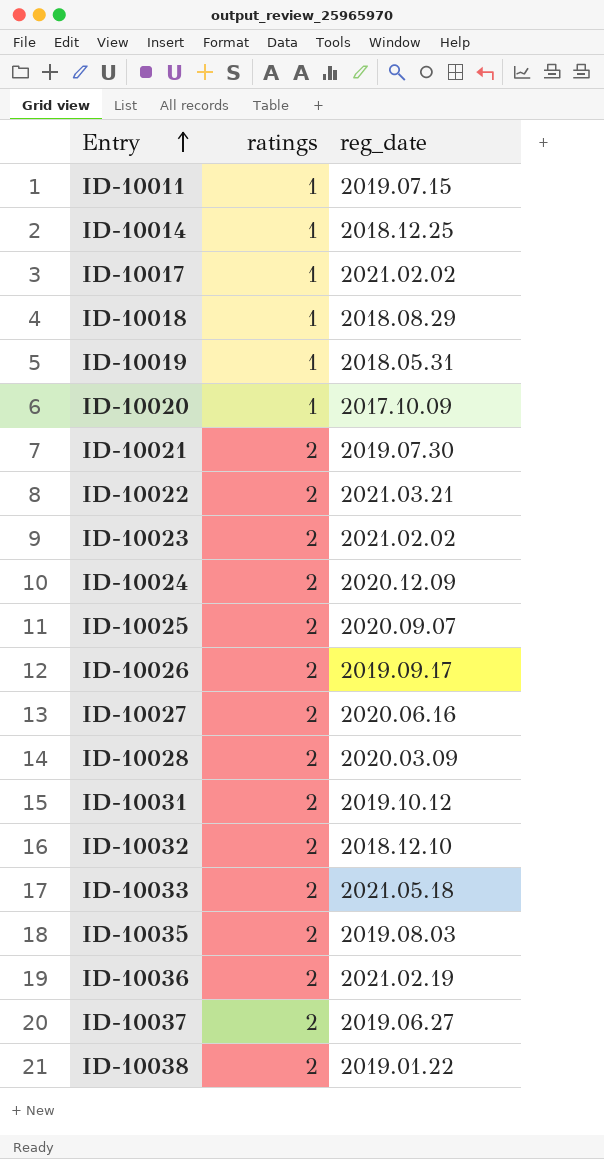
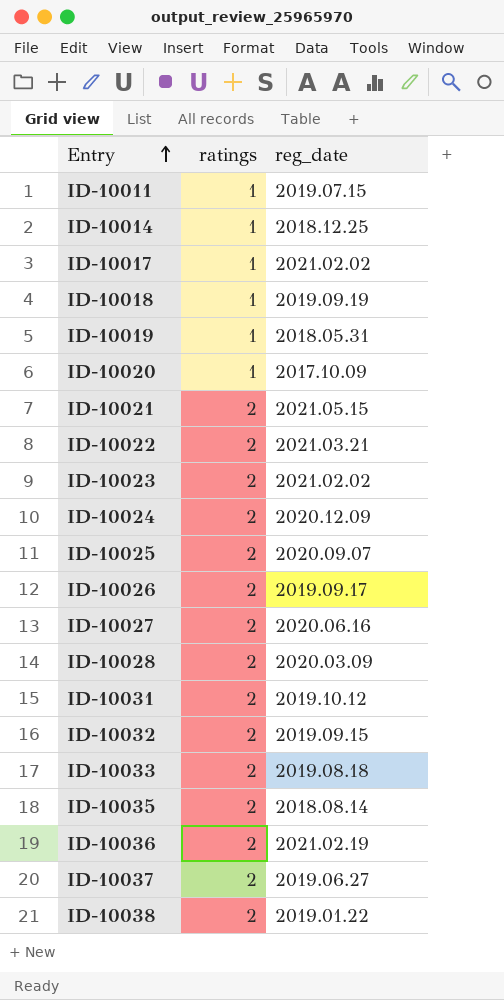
ID-10018 | reg_date: 2018.08.29 -> 2019.09.19
ID-10021 | reg_date: 2019.07.30 -> 2021.05.15
ID-10032 | reg_date: 2018.12.10 -> 2019.09.15
ID-10033 | reg_date: 2021.05.18 -> 2019.08.18
ID-10035 | reg_date: 2019.08.03 -> 2018.08.14

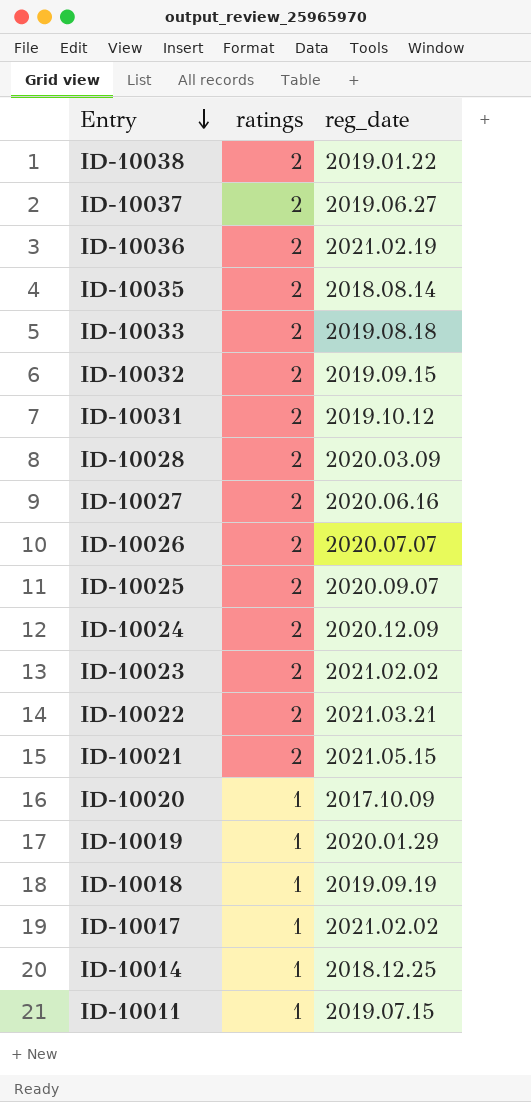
row order: Entry ascending -> Entry descending
ID-10026 | reg_date: 2019.09.17 -> 2020.07.07
ID-10019 | reg_date: 2018.05.31 -> 2020.01.29

